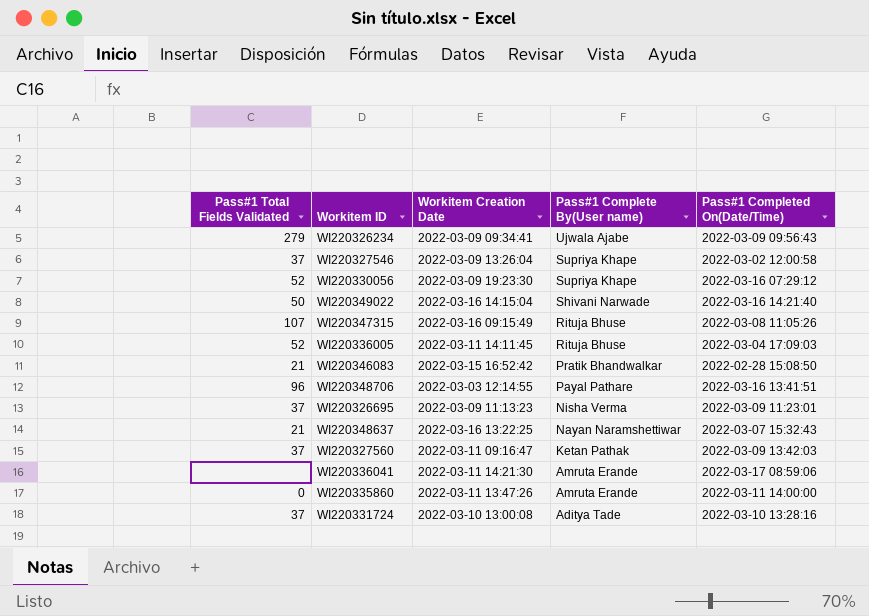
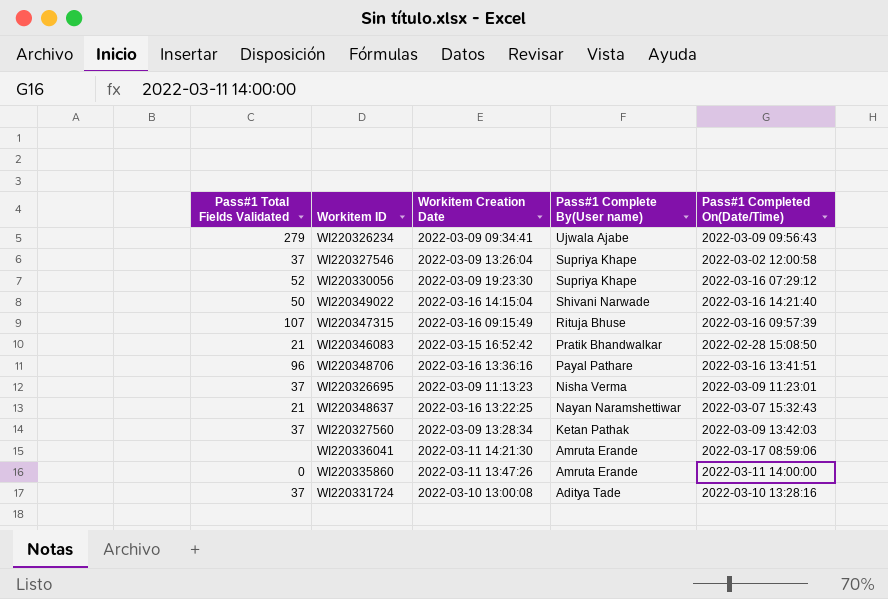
row WI220336005: 52 | 2022-03-11 14:11:45 | Rituja Bhuse | 2022-03-04 17:09:03 -> none
WI220347315 | Pass#1 Completed On(Date/Time): 2022-03-08 11:05:26 -> 2022-03-16 09:57:39
WI220348706 | Workitem Creation Date: 2022-03-03 12:14:55 -> 2022-03-16 13:36:16
WI220327560 | Workitem Creation Date: 2022-03-11 09:16:47 -> 2022-03-09 13:28:34

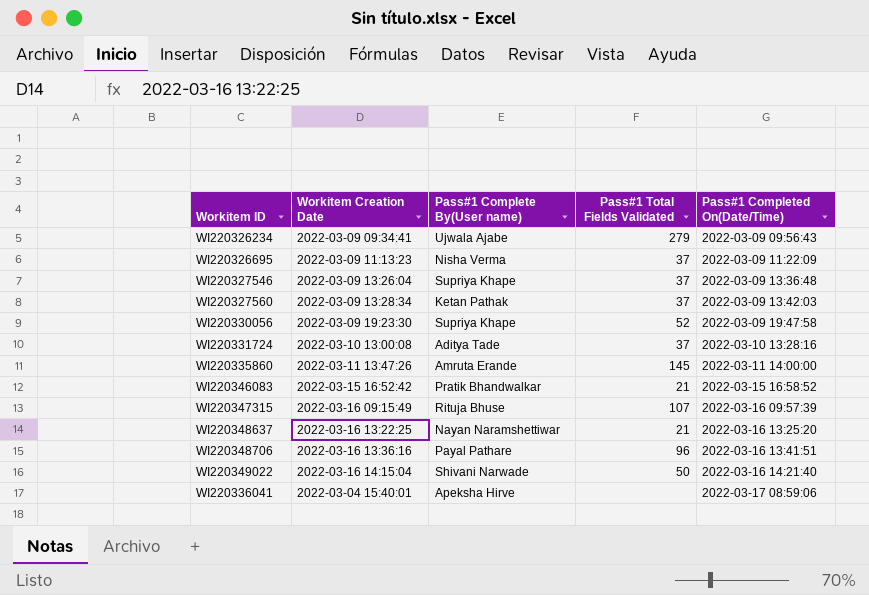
row order: Pass#1 Complete By(User name) descending -> Pass#1 Completed On(Date/Time) ascending
column Pass#1 Total Fields Validated | position: 1 -> 4
WI220326695 | Pass#1 Completed On(Date/Time): 2022-03-09 11:23:01 -> 2022-03-09 11:22:09
WI220327546 | Pass#1 Completed On(Date/Time): 2022-03-02 12:00:58 -> 2022-03-09 13:36:48
WI220330056 | Pass#1 Completed On(Date/Time): 2022-03-16 07:29:12 -> 2022-03-09 19:47:58
WI220335860 | Pass#1 Total Fields Validated: 0 -> 145
WI220346083 | Pass#1 Completed On(Date/Time): 2022-02-28 15:08:50 -> 2022-03-15 16:58:52
WI220348637 | Pass#1 Completed On(Date/Time): 2022-03-07 15:32:43 -> 2022-03-16 13:25:20
WI220336041 | Workitem Creation Date: 2022-03-11 14:21:30 -> 2022-03-04 15:40:01
WI220336041 | Pass#1 Complete By(User name): Amruta Erande -> Apeksha Hirve

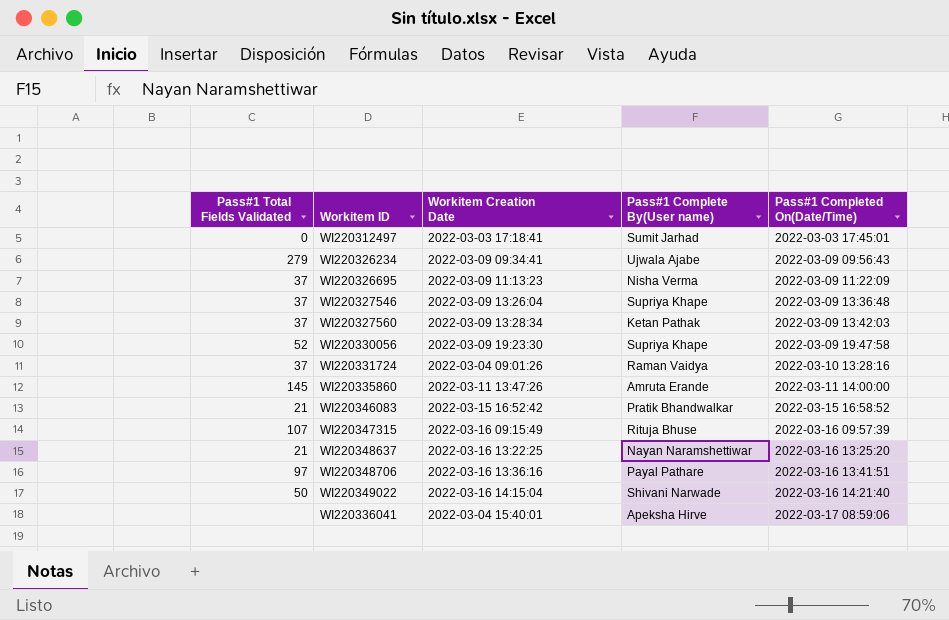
column Pass#1 Total Fields Validated | position: 4 -> 1
row WI220312497: none -> 0 | 2022-03-03 17:18:41 | Sumit Jarhad | 2022-03-03 17:45:01
WI220331724 | Workitem Creation Date: 2022-03-10 13:00:08 -> 2022-03-04 09:01:26
WI220331724 | Pass#1 Complete By(User name): Aditya Tade -> Raman Vaidya
WI220348706 | Pass#1 Total Fields Validated: 96 -> 97

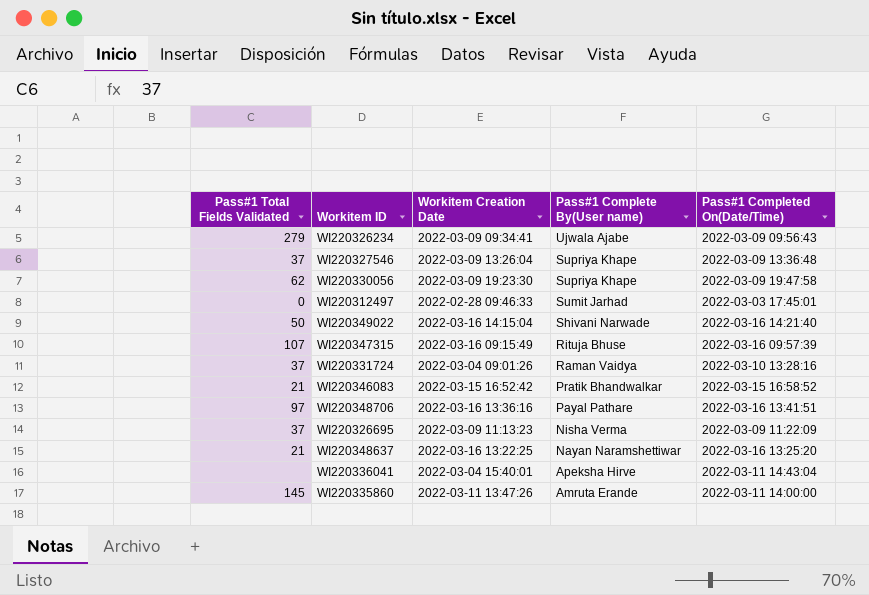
row order: Pass#1 Completed On(Date/Time) ascending -> Pass#1 Complete By(User name) descending
row WI220327560: 37 | 2022-03-09 13:28:34 | Ketan Pathak | 2022-03-09 13:42:03 -> none
WI220330056 | Pass#1 Total Fields Validated: 52 -> 62
WI220312497 | Workitem Creation Date: 2022-03-03 17:18:41 -> 2022-02-28 09:46:33
WI220336041 | Pass#1 Completed On(Date/Time): 2022-03-17 08:59:06 -> 2022-03-11 14:43:04

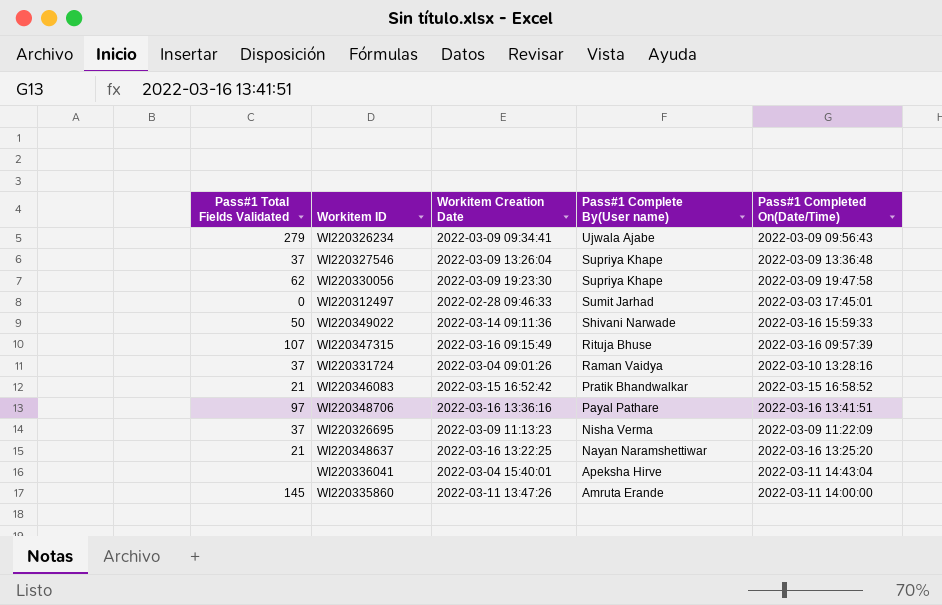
WI220349022 | Workitem Creation Date: 2022-03-16 14:15:04 -> 2022-03-14 09:11:36
WI220349022 | Pass#1 Completed On(Date/Time): 2022-03-16 14:21:40 -> 2022-03-16 15:59:33

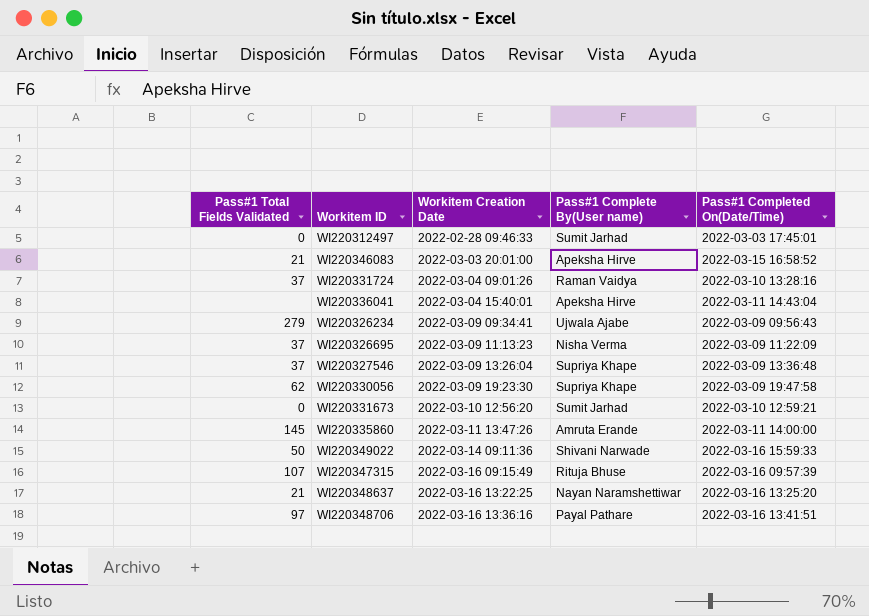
row order: Pass#1 Complete By(User name) descending -> Workitem Creation Date ascending
WI220346083 | Workitem Creation Date: 2022-03-15 16:52:42 -> 2022-03-03 20:01:00
WI220346083 | Pass#1 Complete By(User name): Pratik Bhandwalkar -> Apeksha Hirve
row WI220331673: none -> 0 | 2022-03-10 12:56:20 | Sumit Jarhad | 2022-03-10 12:59:21

